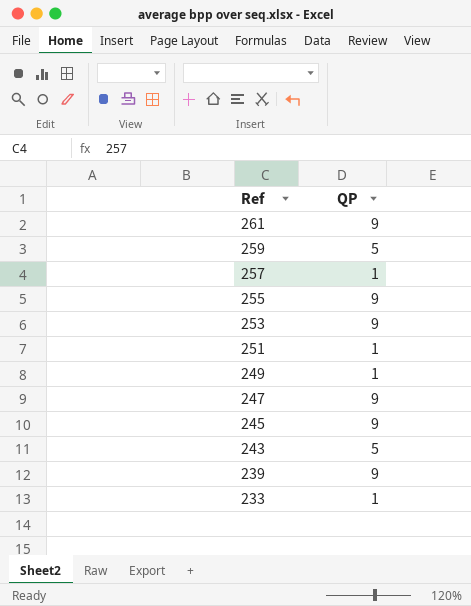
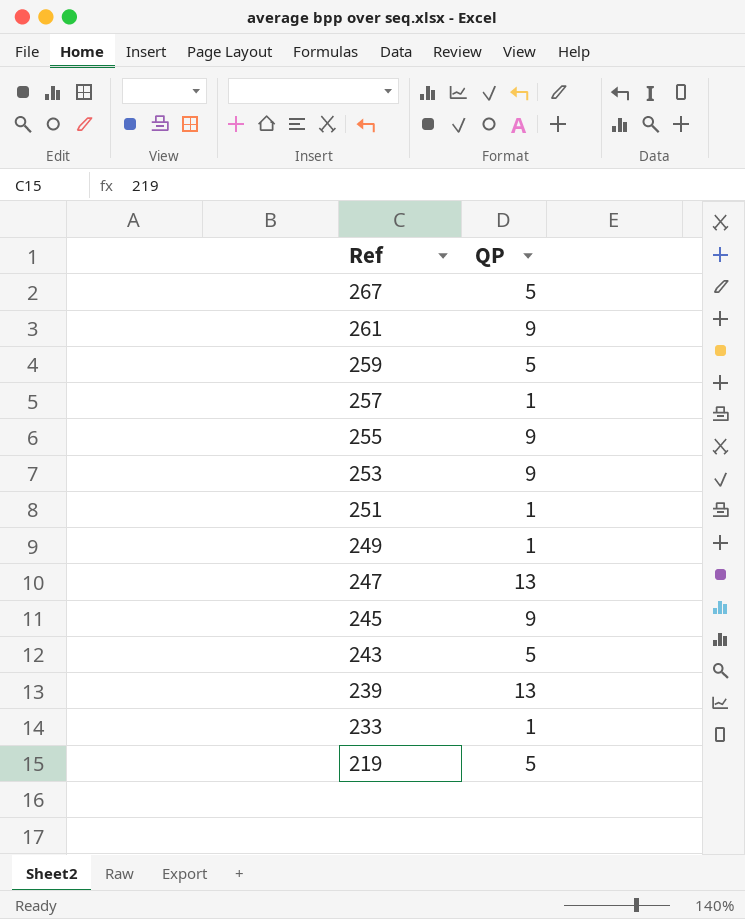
row 267: none -> 5
247 | QP: 9 -> 13
239 | QP: 9 -> 13
row 219: none -> 5

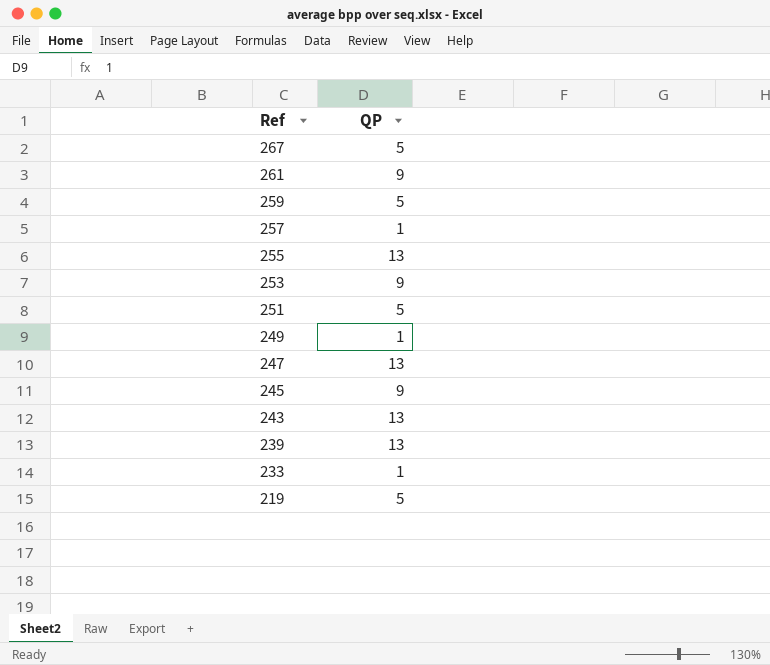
255 | QP: 9 -> 13
251 | QP: 1 -> 5
243 | QP: 5 -> 13

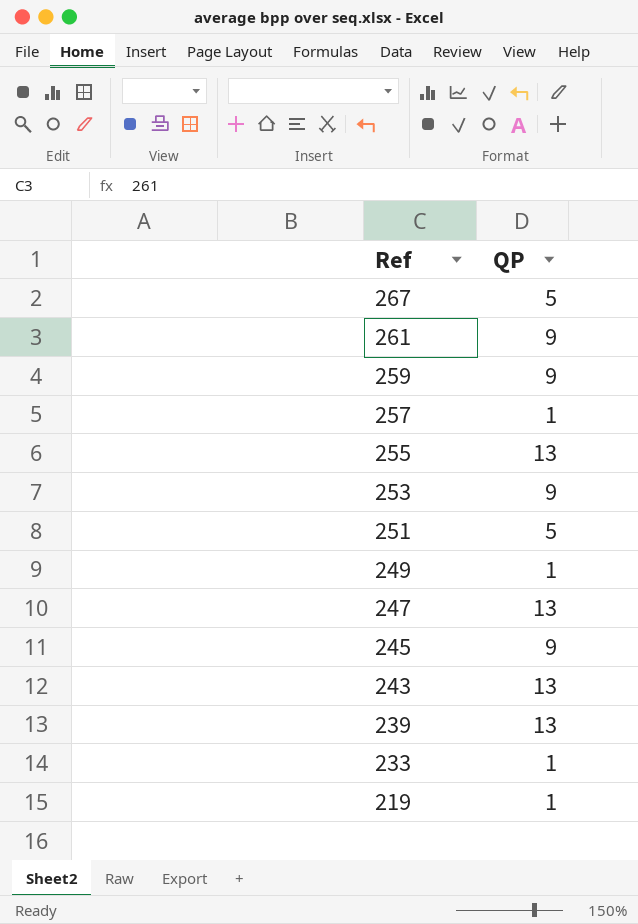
259 | QP: 5 -> 9
219 | QP: 5 -> 1

